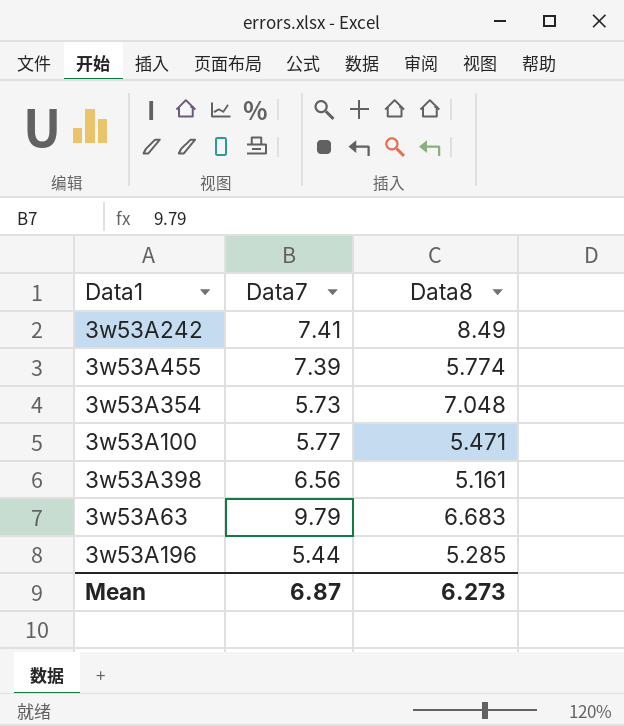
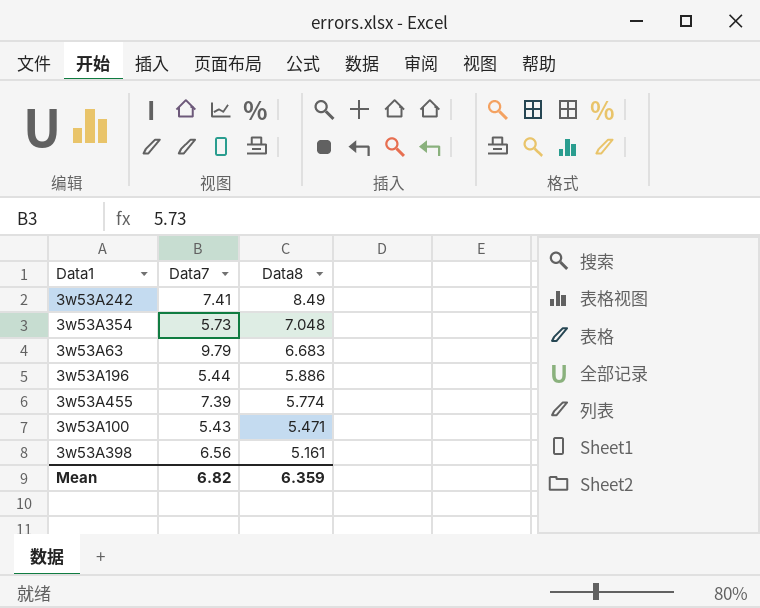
row order: none -> Data8 descending
3w53A196 | Data8: 5.285 -> 5.886
3w53A100 | Data7: 5.77 -> 5.43
Mean | Data7: 6.87 -> 6.82
Mean | Data8: 6.273 -> 6.359

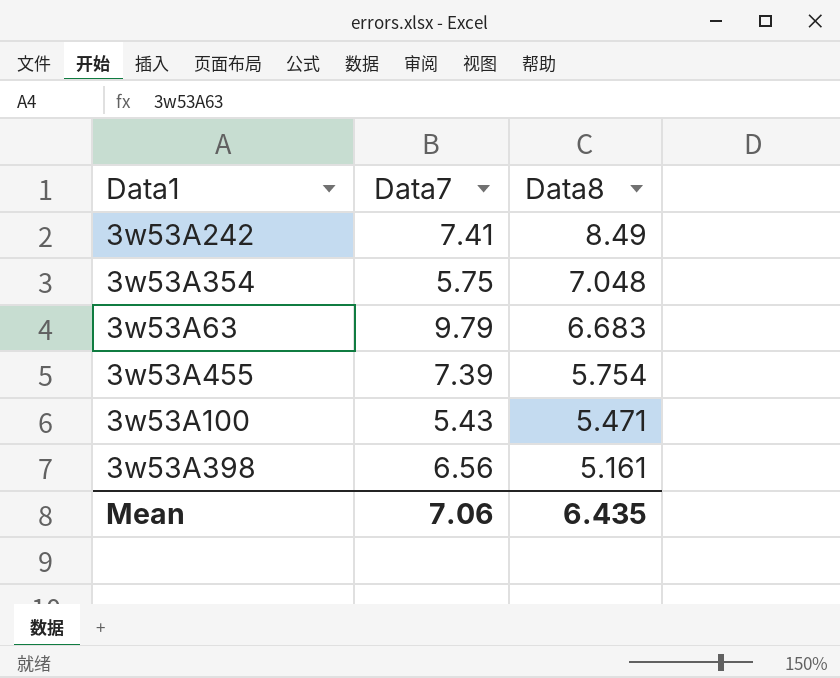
row 3w53A196: 5.44 | 5.886 -> none
3w53A354 | Data7: 5.73 -> 5.75
3w53A455 | Data8: 5.774 -> 5.754
Mean | Data7: 6.82 -> 7.06
Mean | Data8: 6.359 -> 6.435

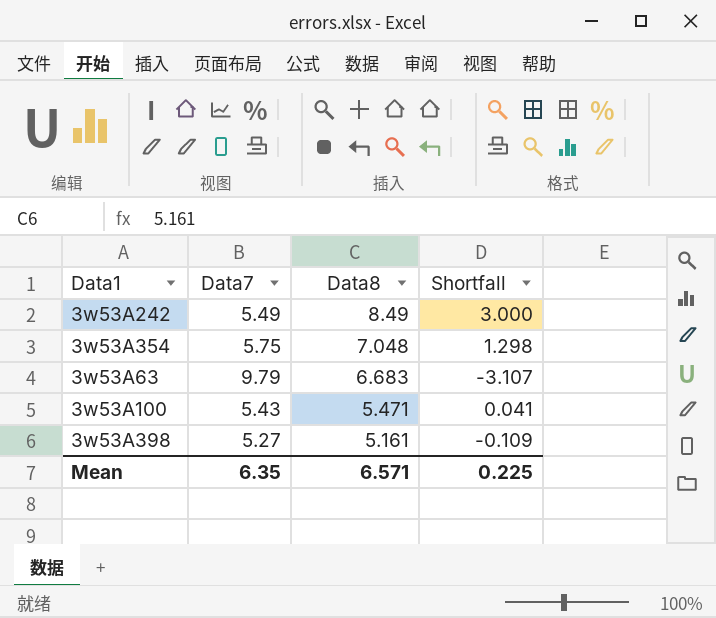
column Shortfall | formula: none -> [Data8] - [Data7]
row 3w53A455: 7.39 | 5.754 -> none
3w53A242 | Data7: 7.41 -> 5.49
3w53A398 | Data7: 6.56 -> 5.27
Mean | Data7: 7.06 -> 6.35
Mean | Data8: 6.435 -> 6.571

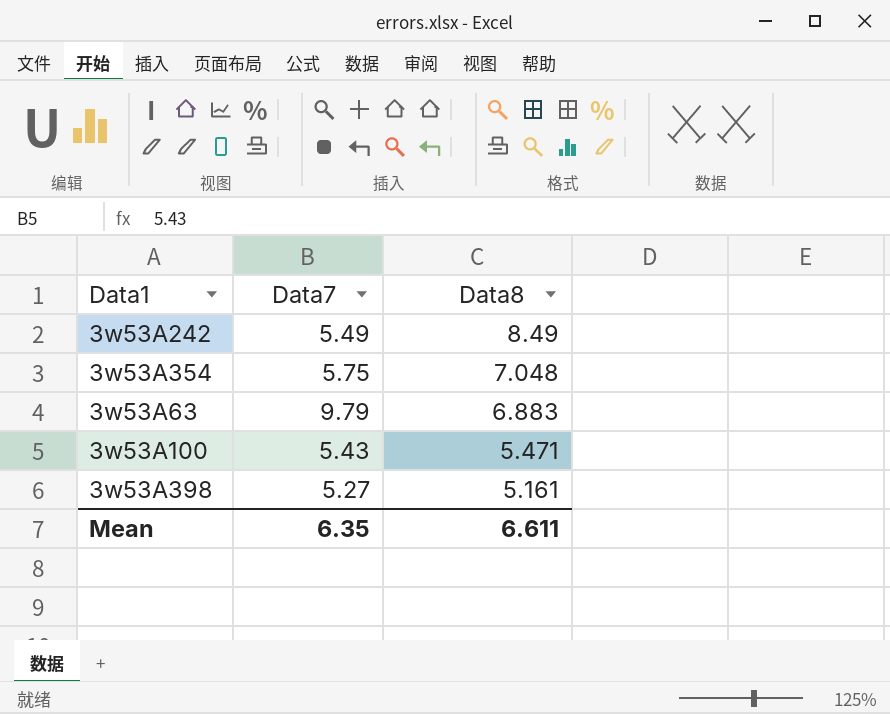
column Shortfall | formula: [Data8] - [Data7] -> none
3w53A63 | Data8: 6.683 -> 6.883
Mean | Data8: 6.571 -> 6.611

